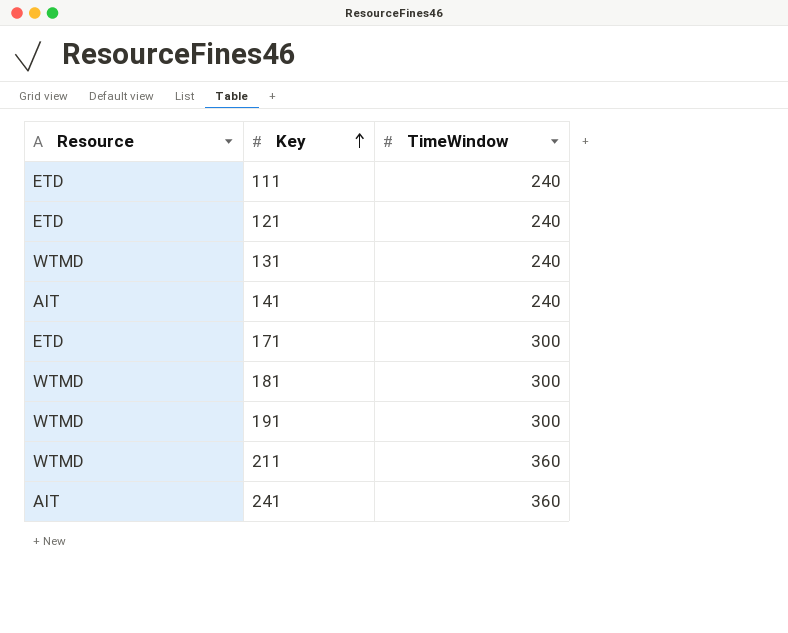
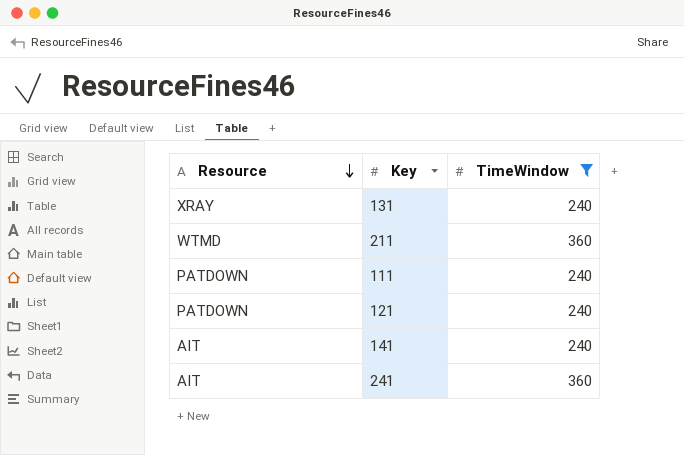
filter: none -> TimeWindow != 300
row order: Key ascending -> Resource descending
131 | Resource: WTMD -> XRAY
111 | Resource: ETD -> PATDOWN
121 | Resource: ETD -> PATDOWN

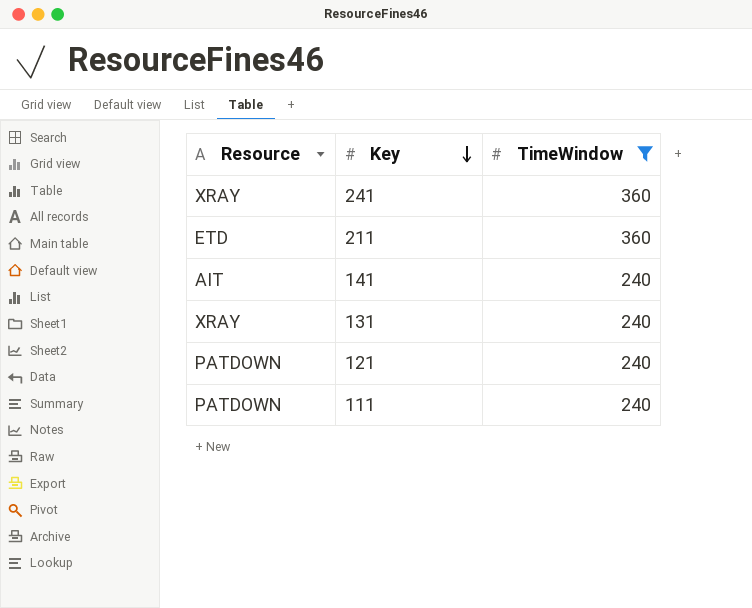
row order: Resource descending -> Key descending
241 | Resource: AIT -> XRAY
211 | Resource: WTMD -> ETD

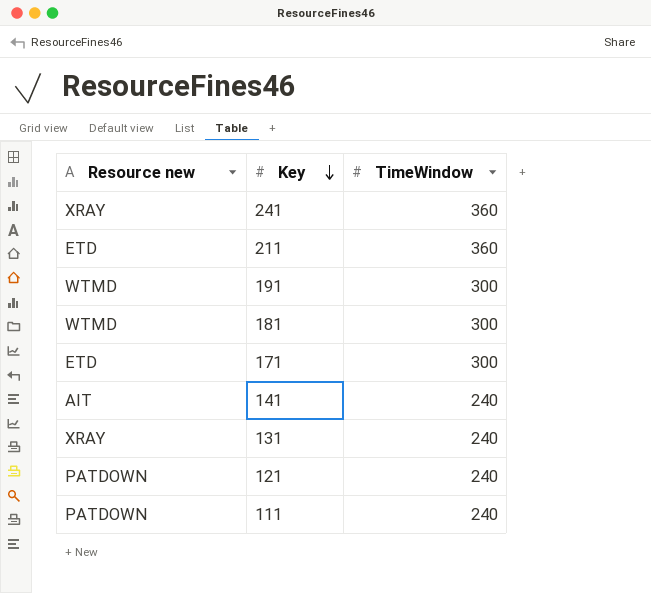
filter: TimeWindow != 300 -> none
column name: Resource -> Resource new

